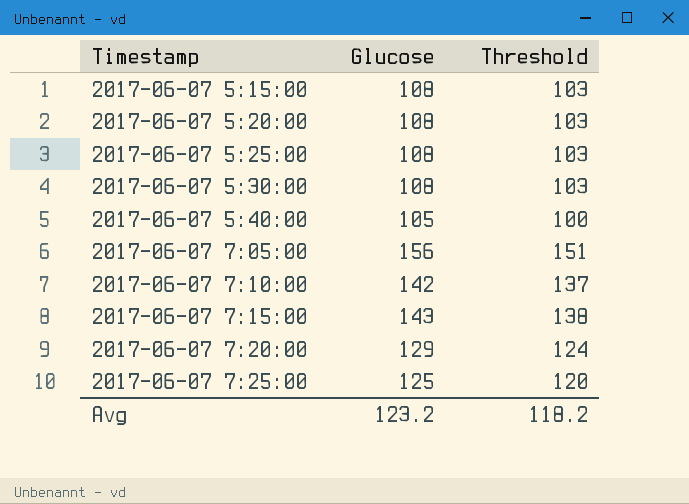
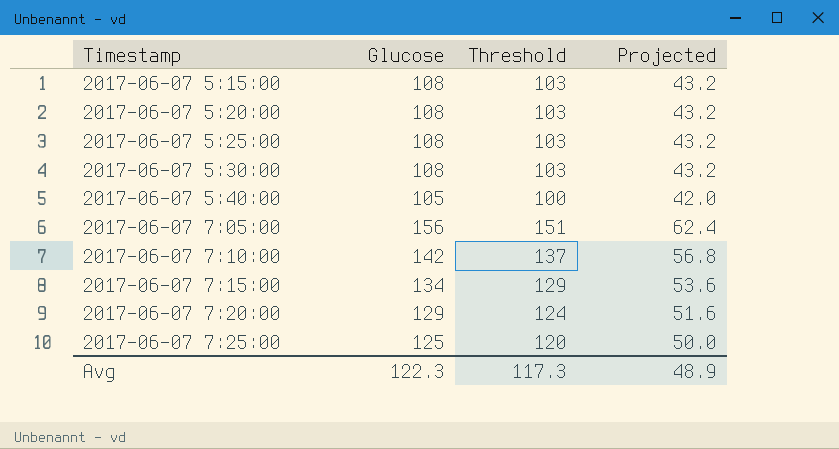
column Projected | formula: none -> [Glucose] * 0.4
2017-06-07 7:15:00 | Glucose: 143 -> 134
2017-06-07 7:15:00 | Threshold: 138 -> 129
Avg | Glucose: 123.2 -> 122.3
Avg | Threshold: 118.2 -> 117.3

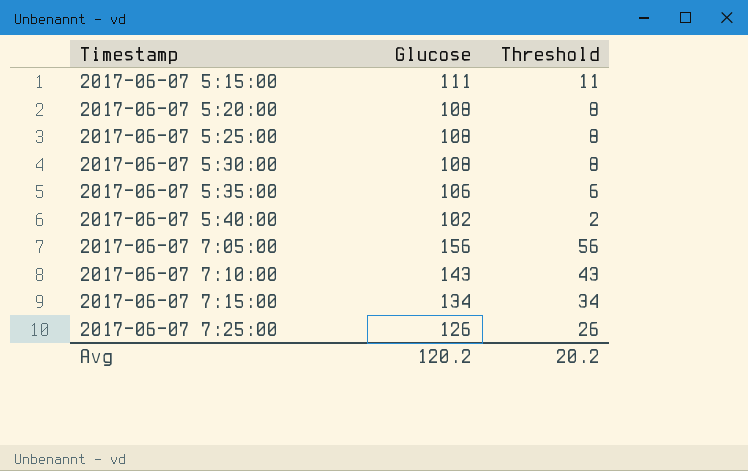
column Projected | formula: [Glucose] * 0.4 -> none
column Threshold | formula: [Glucose] - 5 -> [Glucose] - 100
row 2017-06-07 7:20:00: 129 | 124 | 51.6 -> none
2017-06-07 5:15:00 | Glucose: 108 -> 111
row 2017-06-07 5:35:00: none -> 106 | 6
2017-06-07 5:40:00 | Glucose: 105 -> 102
2017-06-07 7:10:00 | Glucose: 142 -> 143
2017-06-07 7:25:00 | Glucose: 125 -> 126
Avg | Glucose: 122.3 -> 120.2
Avg | Threshold: 117.3 -> 20.2

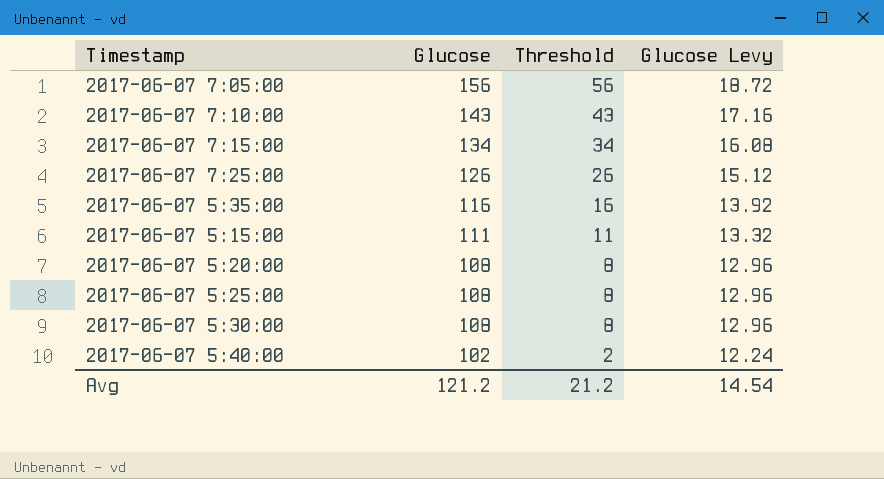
row order: Timestamp ascending -> Glucose descending
column Glucose Levy | formula: none -> [Glucose] * 0.12
2017-06-07 5:35:00 | Glucose: 106 -> 116
2017-06-07 5:35:00 | Threshold: 6 -> 16
Avg | Glucose: 120.2 -> 121.2
Avg | Threshold: 20.2 -> 21.2

